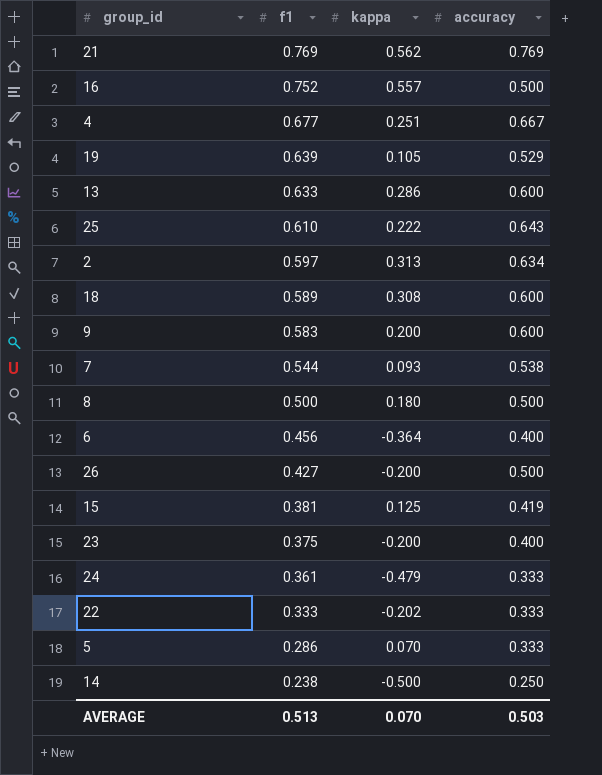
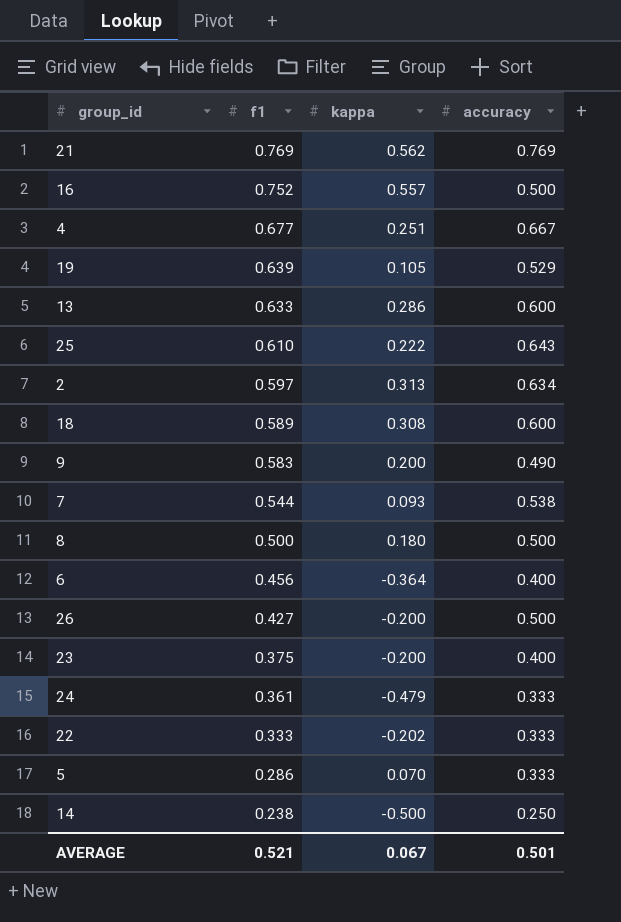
row 15: 0.381 | 0.125 | 0.419 -> none
9 | accuracy: 0.600 -> 0.490
AVERAGE | f1: 0.513 -> 0.521
AVERAGE | kappa: 0.070 -> 0.067
AVERAGE | accuracy: 0.503 -> 0.501

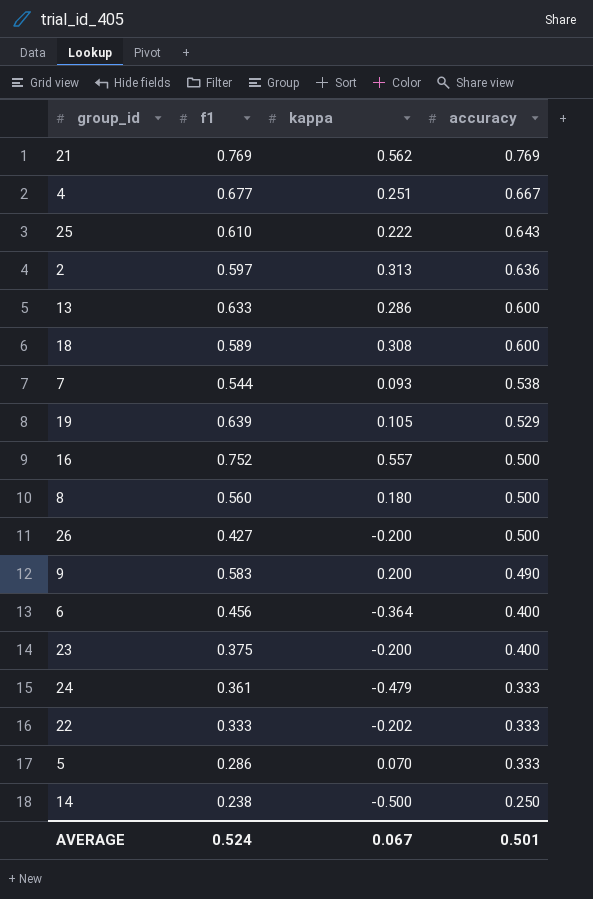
row order: f1 descending -> accuracy descending
2 | accuracy: 0.634 -> 0.636
8 | f1: 0.500 -> 0.560
AVERAGE | f1: 0.521 -> 0.524

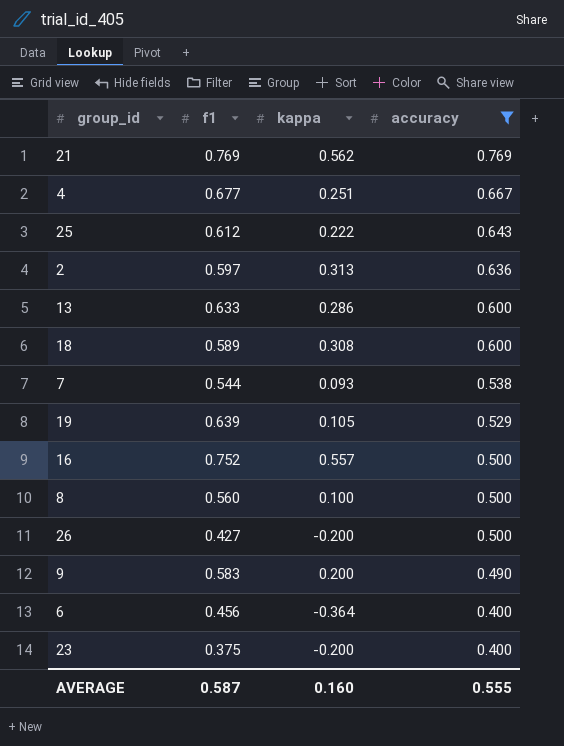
filter: none -> accuracy >= 0.400
25 | f1: 0.610 -> 0.612
8 | kappa: 0.180 -> 0.100
AVERAGE | f1: 0.524 -> 0.587
AVERAGE | kappa: 0.067 -> 0.160
AVERAGE | accuracy: 0.501 -> 0.555

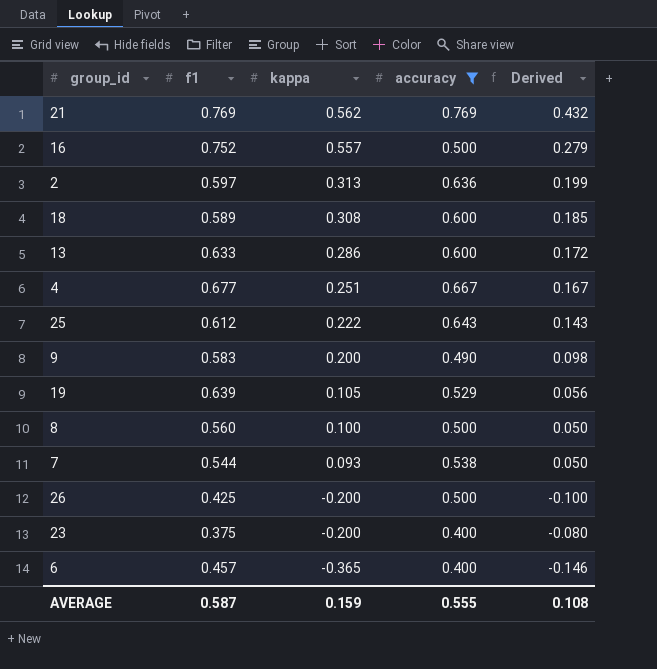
row order: accuracy descending -> kappa descending
column Derived | formula: none -> [kappa] * [accuracy]
26 | f1: 0.427 -> 0.425
6 | f1: 0.456 -> 0.457
6 | kappa: -0.364 -> -0.365
AVERAGE | kappa: 0.160 -> 0.159

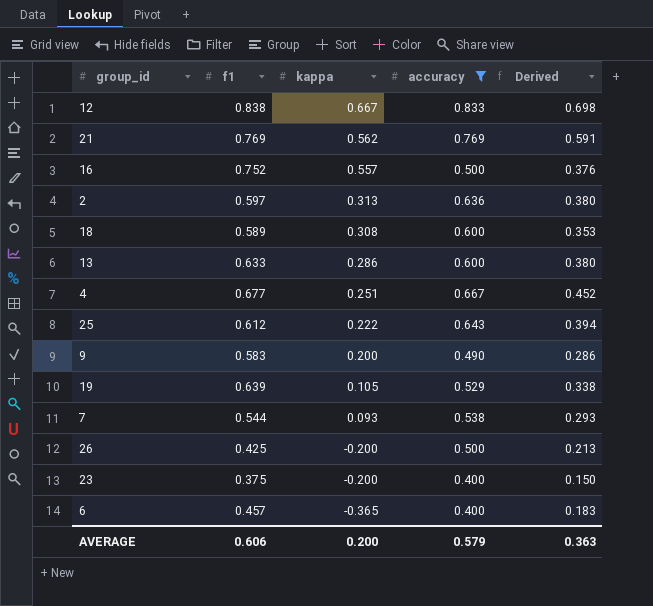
column Derived | formula: [kappa] * [accuracy] -> [f1] * [accuracy]
row 8: 0.560 | 0.100 | 0.500 | 0.050 -> none
row 12: none -> 0.838 | 0.667 | 0.833 | 0.698
AVERAGE | f1: 0.587 -> 0.606
AVERAGE | kappa: 0.159 -> 0.200
AVERAGE | accuracy: 0.555 -> 0.579
AVERAGE | Derived: 0.108 -> 0.363

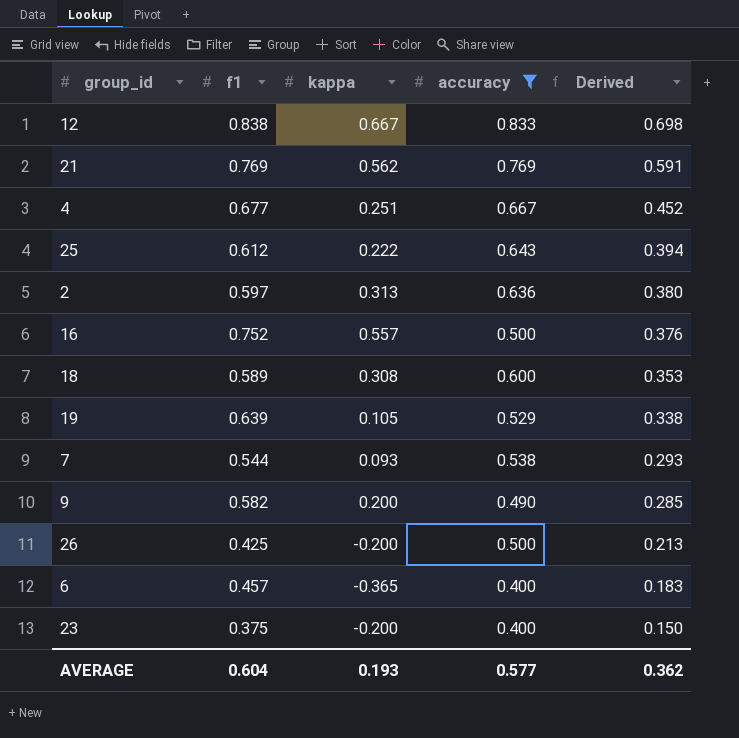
row order: kappa descending -> Derived descending
row 13: 0.633 | 0.286 | 0.600 | 0.380 -> none
9 | f1: 0.583 -> 0.582
9 | Derived: 0.286 -> 0.285
AVERAGE | f1: 0.606 -> 0.604
AVERAGE | kappa: 0.200 -> 0.193
AVERAGE | accuracy: 0.579 -> 0.577
AVERAGE | Derived: 0.363 -> 0.362

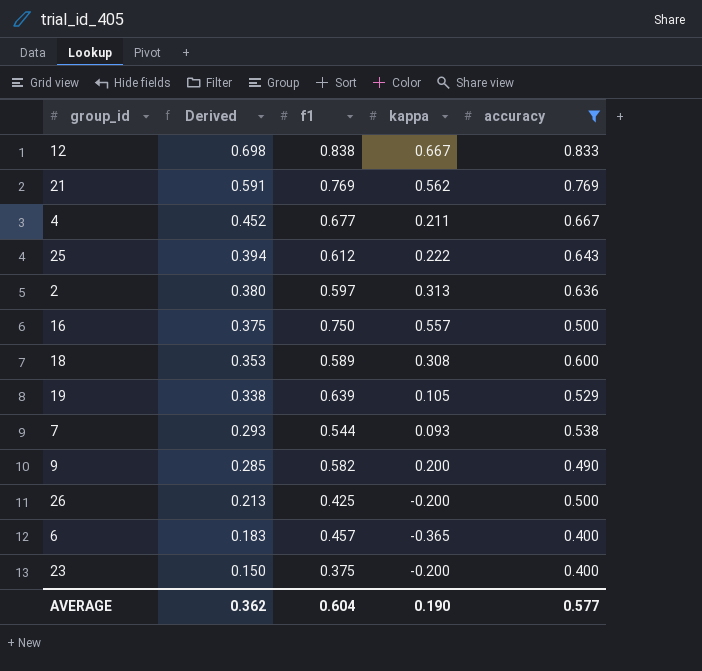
column Derived | position: 5 -> 2
4 | kappa: 0.251 -> 0.211
16 | Derived: 0.376 -> 0.375
16 | f1: 0.752 -> 0.750
AVERAGE | kappa: 0.193 -> 0.190

